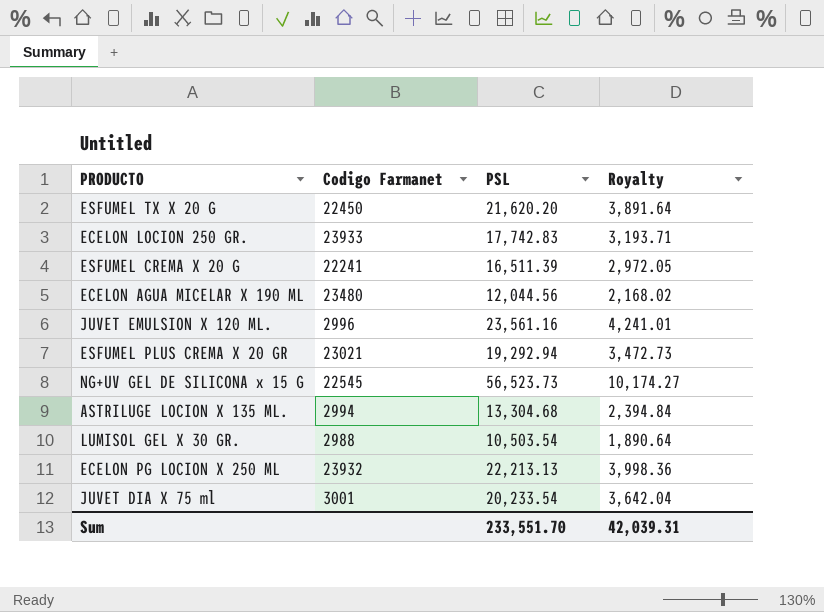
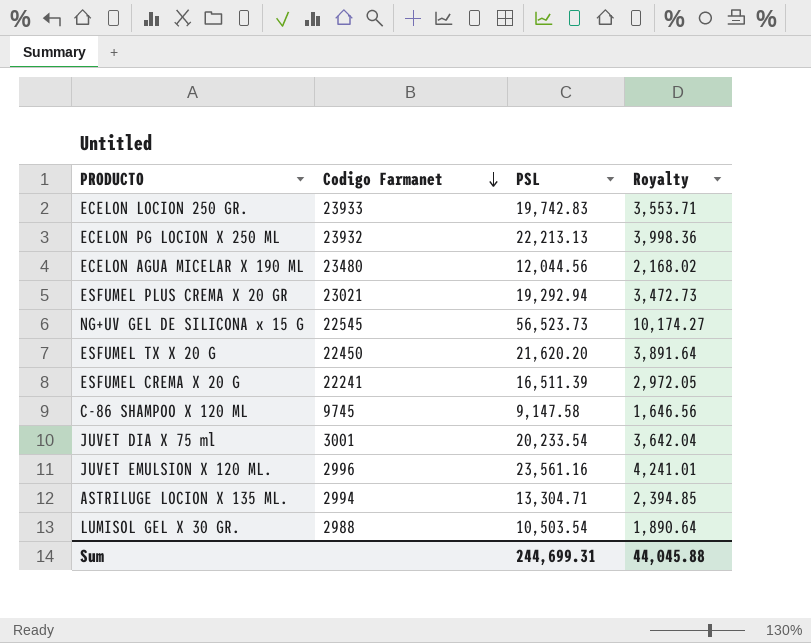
row order: none -> Codigo Farmanet descending
ECELON LOCION 250 GR. | PSL: 17,742.83 -> 19,742.83
ECELON LOCION 250 GR. | Royalty: 3,193.71 -> 3,553.71
row C-86 SHAMPOO X 120 ML: none -> 9745 | 9,147.58 | 1,646.56
ASTRILUGE LOCION X 135 ML. | PSL: 13,304.68 -> 13,304.71
ASTRILUGE LOCION X 135 ML. | Royalty: 2,394.84 -> 2,394.85
Sum | PSL: 233,551.70 -> 244,699.31
Sum | Royalty: 42,039.31 -> 44,045.88

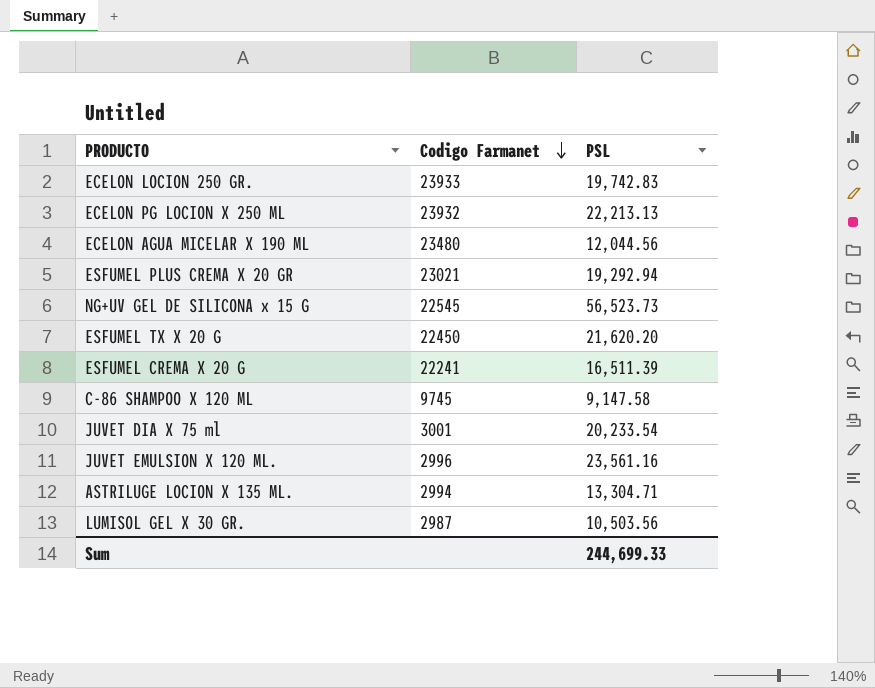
column Royalty | formula: [PSL] * 0.18 -> none
LUMISOL GEL X 30 GR. | Codigo Farmanet: 2988 -> 2987
LUMISOL GEL X 30 GR. | PSL: 10,503.54 -> 10,503.56
Sum | PSL: 244,699.31 -> 244,699.33

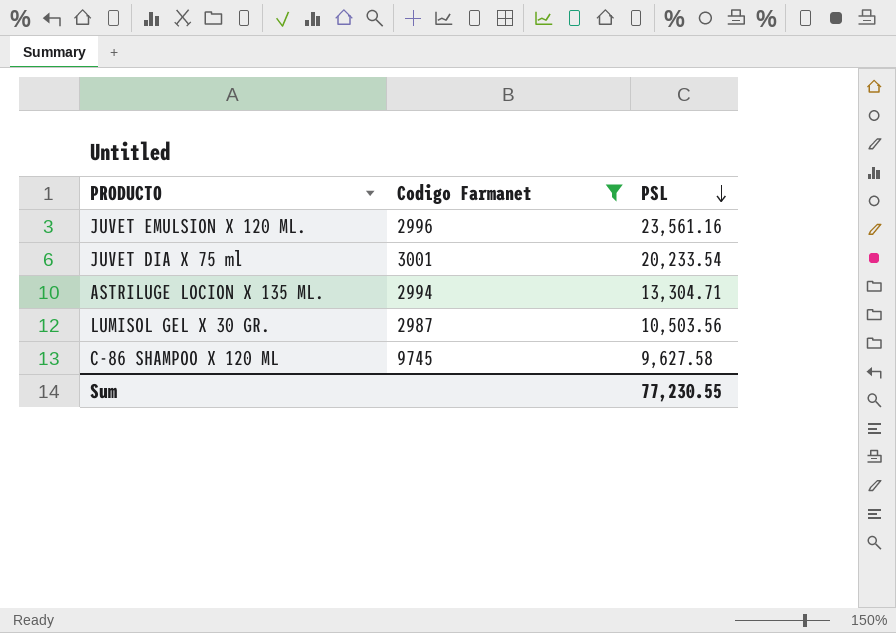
filter: none -> Codigo Farmanet <= 9745
row order: Codigo Farmanet descending -> PSL descending
C-86 SHAMPOO X 120 ML | PSL: 9,147.58 -> 9,627.58
Sum | PSL: 244,699.33 -> 77,230.55

